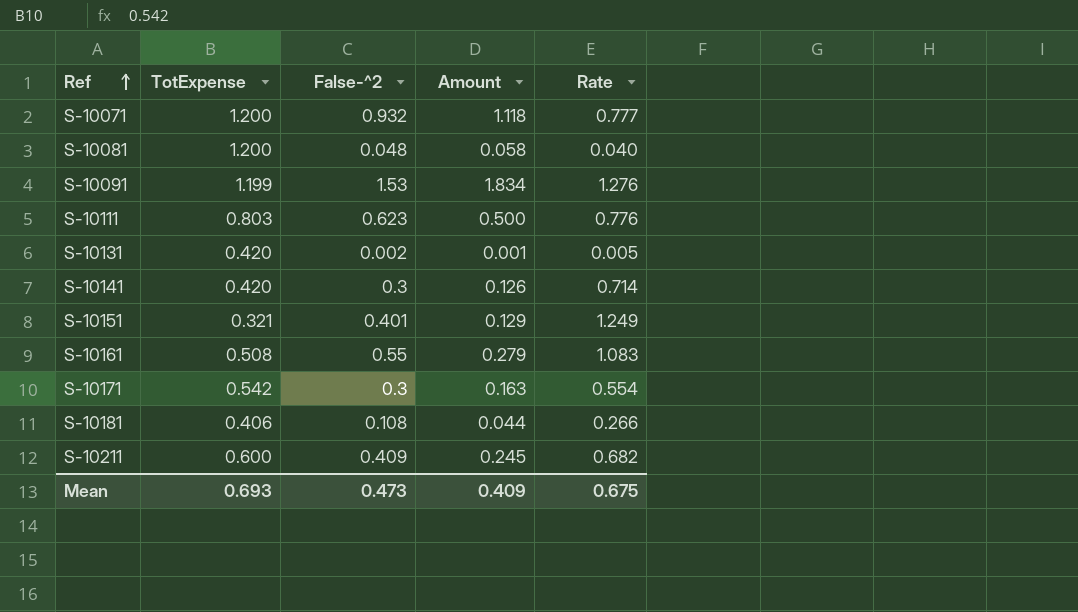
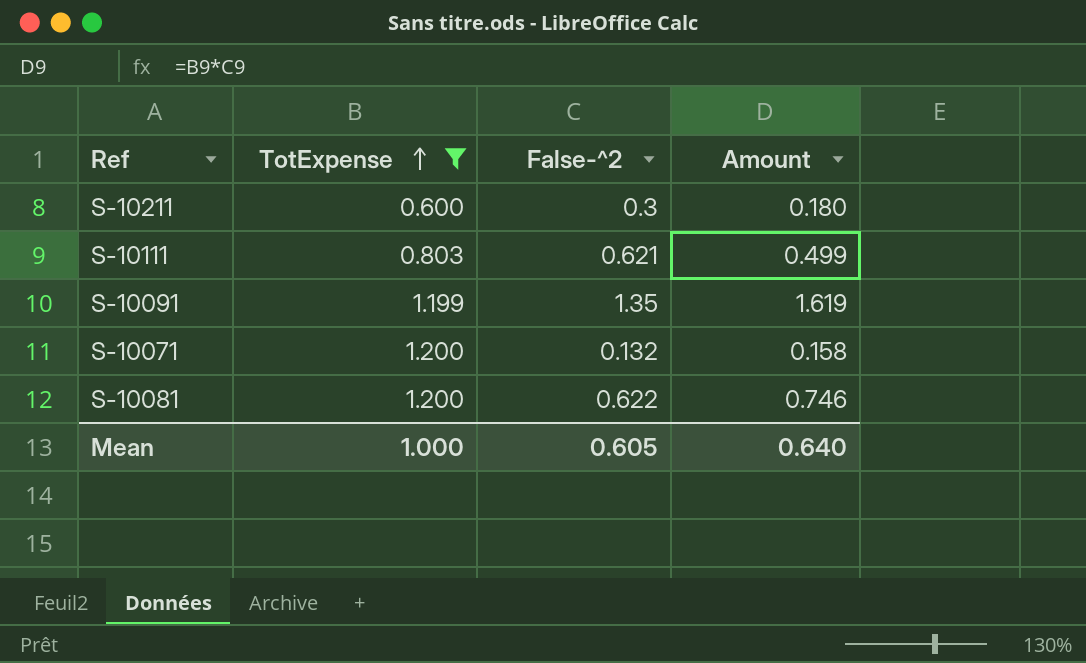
filter: none -> TotExpense >= 0.600
row order: Ref ascending -> TotExpense ascending
column Rate | formula: [False-^2] / [TotExpense] -> none
S-10211 | False-^2: 0.409 -> 0.3
S-10211 | Amount: 0.245 -> 0.180
S-10111 | False-^2: 0.623 -> 0.621
S-10111 | Amount: 0.500 -> 0.499
S-10091 | False-^2: 1.53 -> 1.35
S-10091 | Amount: 1.834 -> 1.619
S-10071 | False-^2: 0.932 -> 0.132
S-10071 | Amount: 1.118 -> 0.158
S-10081 | False-^2: 0.048 -> 0.622
S-10081 | Amount: 0.058 -> 0.746
Mean | TotExpense: 0.693 -> 1.000
Mean | False-^2: 0.473 -> 0.605
Mean | Amount: 0.409 -> 0.640

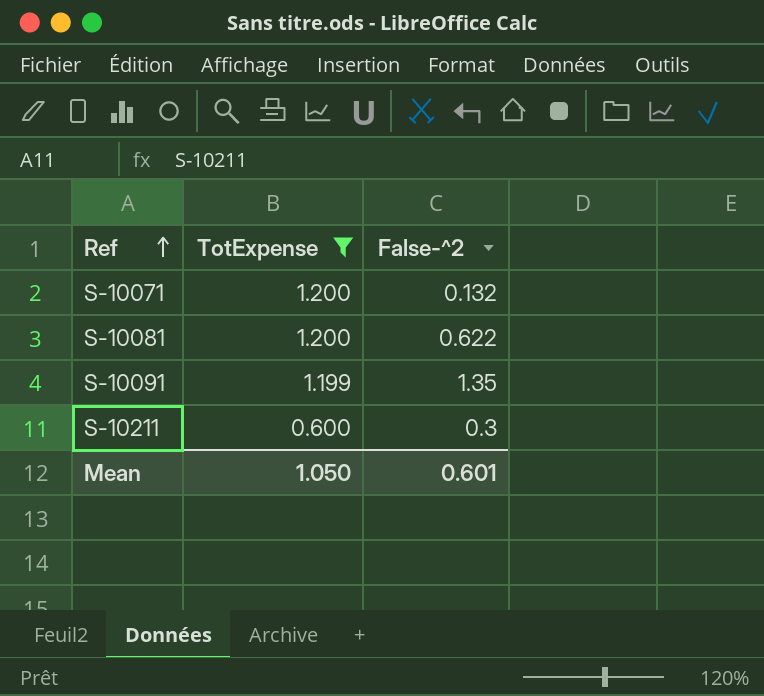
row order: TotExpense ascending -> Ref ascending
column Amount | formula: [TotExpense] * [False-^2] -> none
row S-10111: 0.803 | 0.621 | 0.499 -> none
Mean | TotExpense: 1.000 -> 1.050
Mean | False-^2: 0.605 -> 0.601

